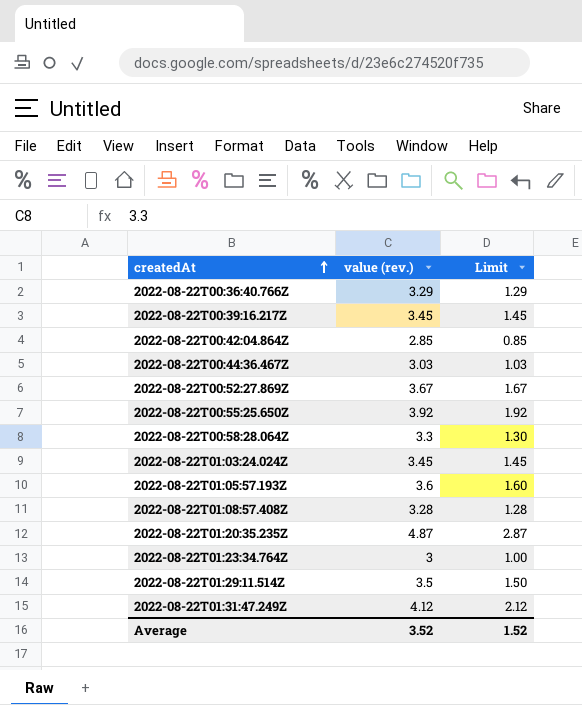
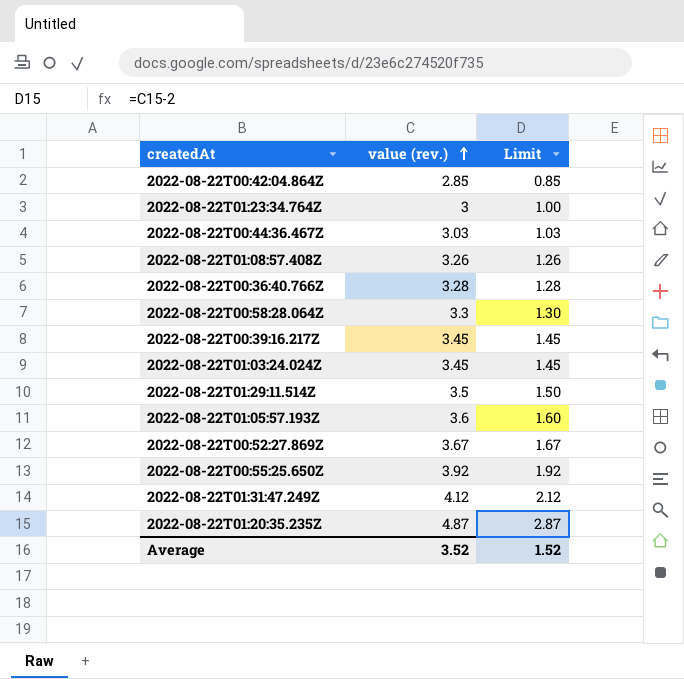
row order: createdAt ascending -> value (rev.) ascending
2022-08-22T01:08:57.408Z | value (rev.): 3.28 -> 3.26
2022-08-22T01:08:57.408Z | Limit: 1.28 -> 1.26
2022-08-22T00:36:40.766Z | value (rev.): 3.29 -> 3.28
2022-08-22T00:36:40.766Z | Limit: 1.29 -> 1.28

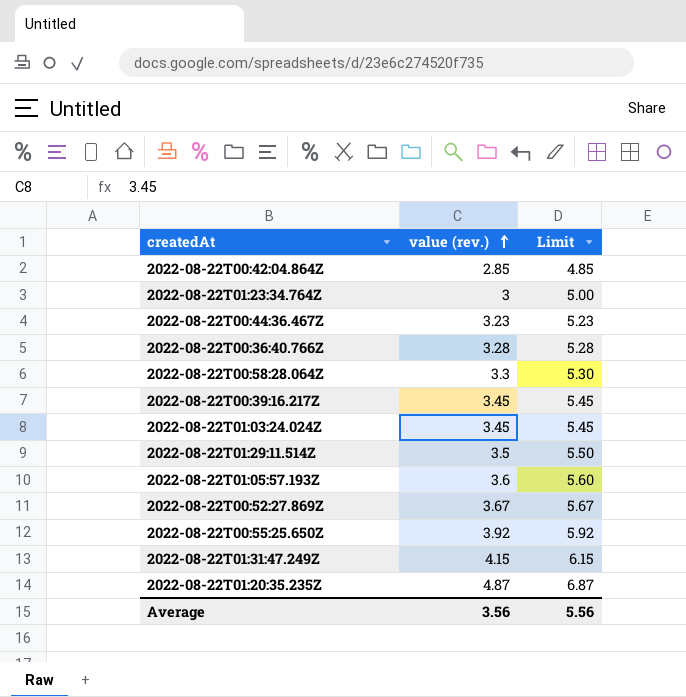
column Limit | formula: [value (rev.)] - 2 -> [value (rev.)] + 2
row 2022-08-22T01:08:57.408Z: 3.26 | 1.26 -> none
2022-08-22T00:44:36.467Z | value (rev.): 3.03 -> 3.23
2022-08-22T01:31:47.249Z | value (rev.): 4.12 -> 4.15
Average | value (rev.): 3.52 -> 3.56
Average | Limit: 1.52 -> 5.56

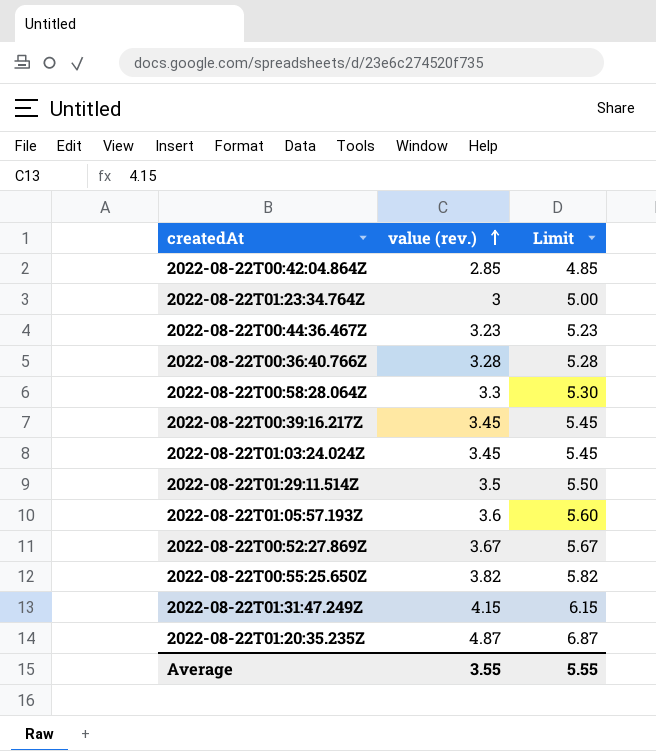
2022-08-22T00:55:25.650Z | value (rev.): 3.92 -> 3.82
2022-08-22T00:55:25.650Z | Limit: 5.92 -> 5.82
Average | value (rev.): 3.56 -> 3.55
Average | Limit: 5.56 -> 5.55

